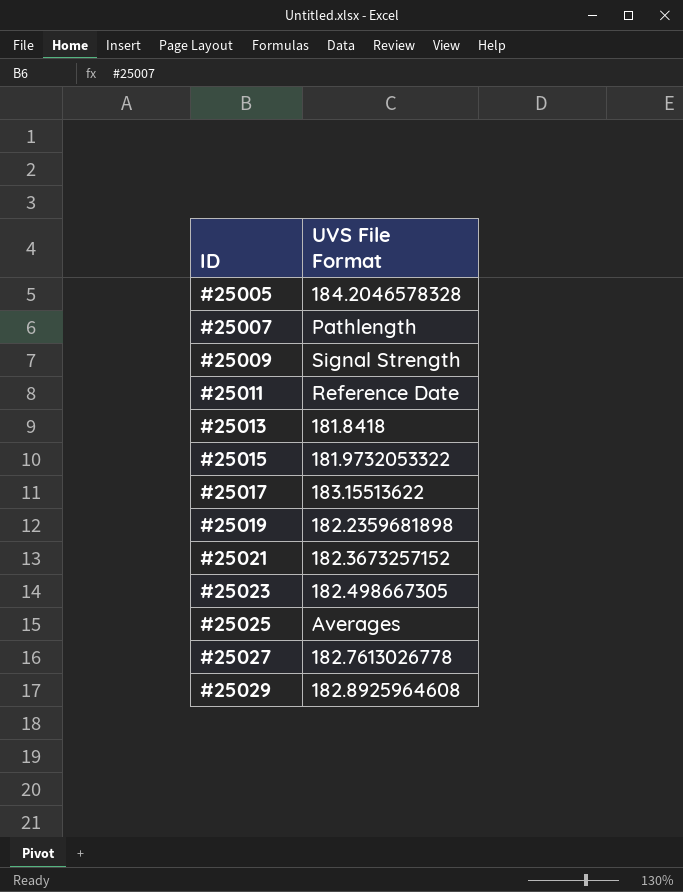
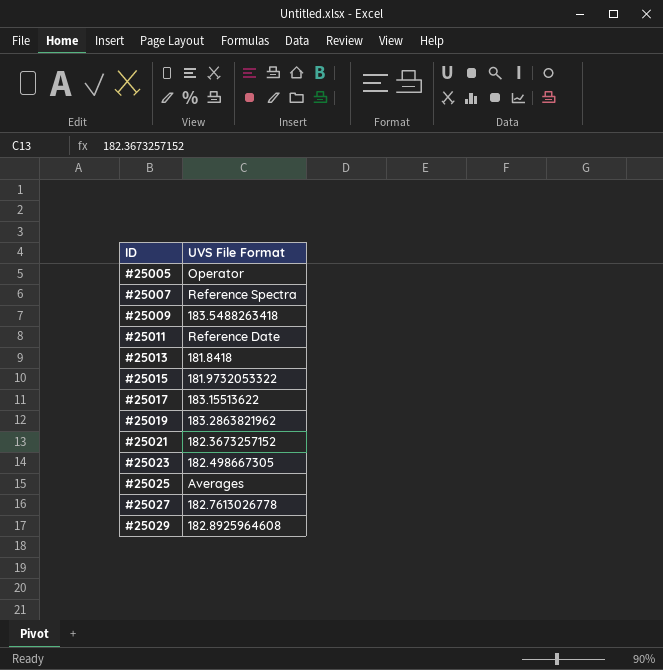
#25005 | UVS File Format: 184.2046578328 -> Operator
#25007 | UVS File Format: Pathlength -> Reference Spectra
#25009 | UVS File Format: Signal Strength -> 183.5488263418
#25019 | UVS File Format: 182.2359681898 -> 183.2863821962

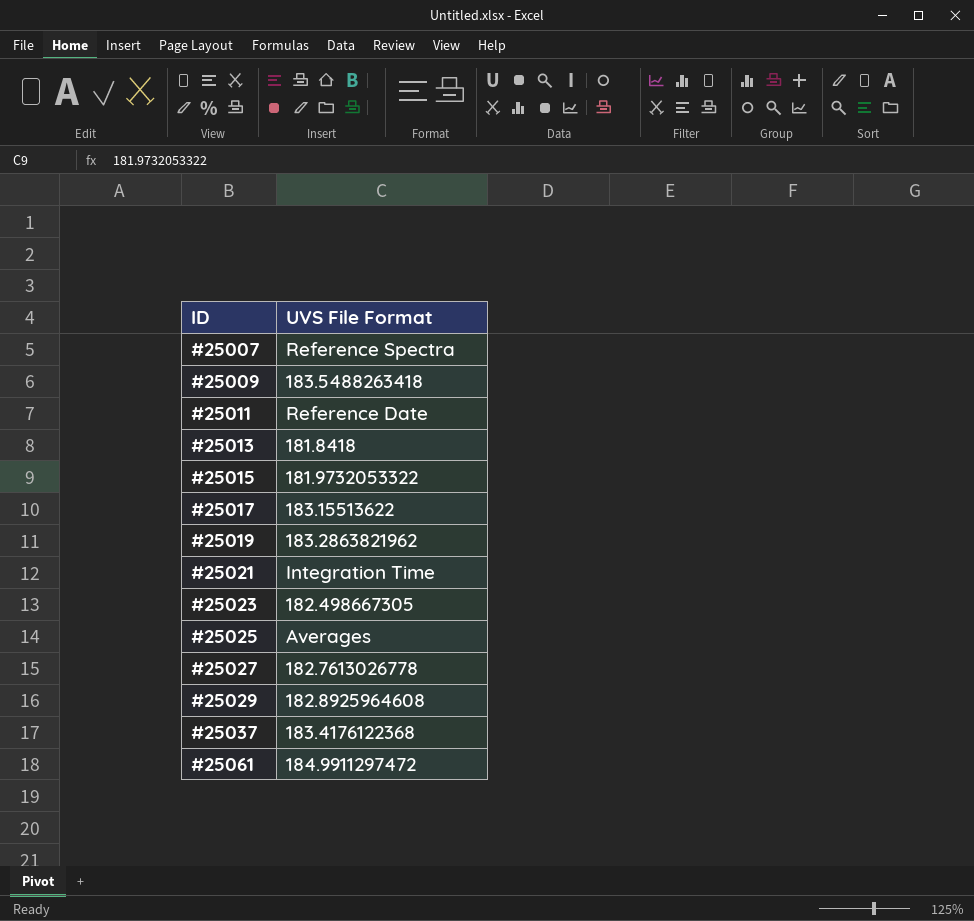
row #25005: Operator -> none
#25021 | UVS File Format: 182.3673257152 -> Integration Time
row #25037: none -> 183.4176122368
row #25061: none -> 184.9911297472

